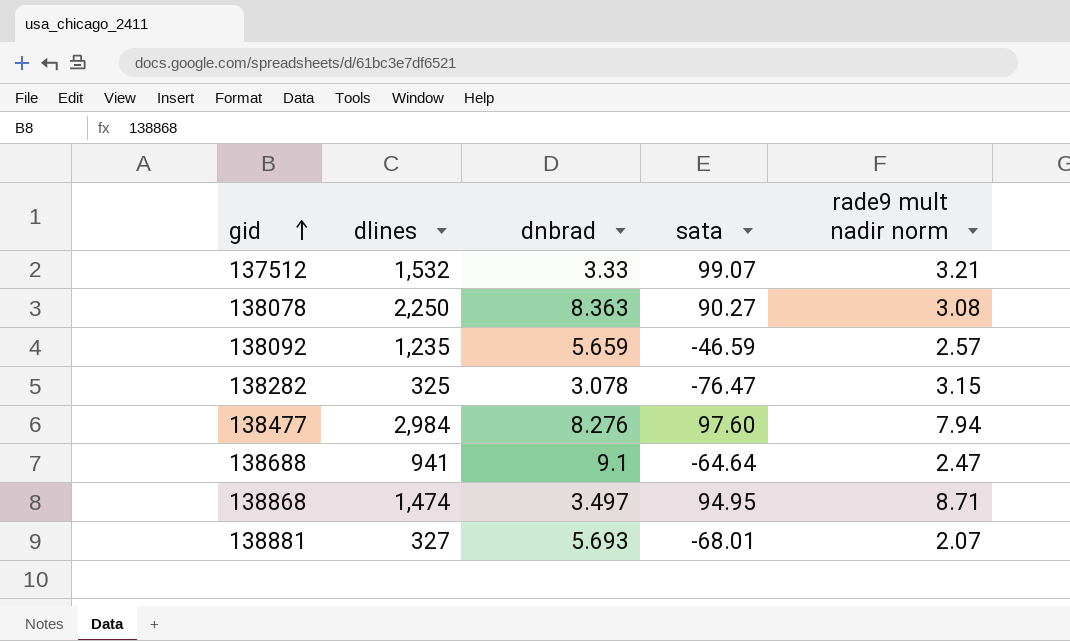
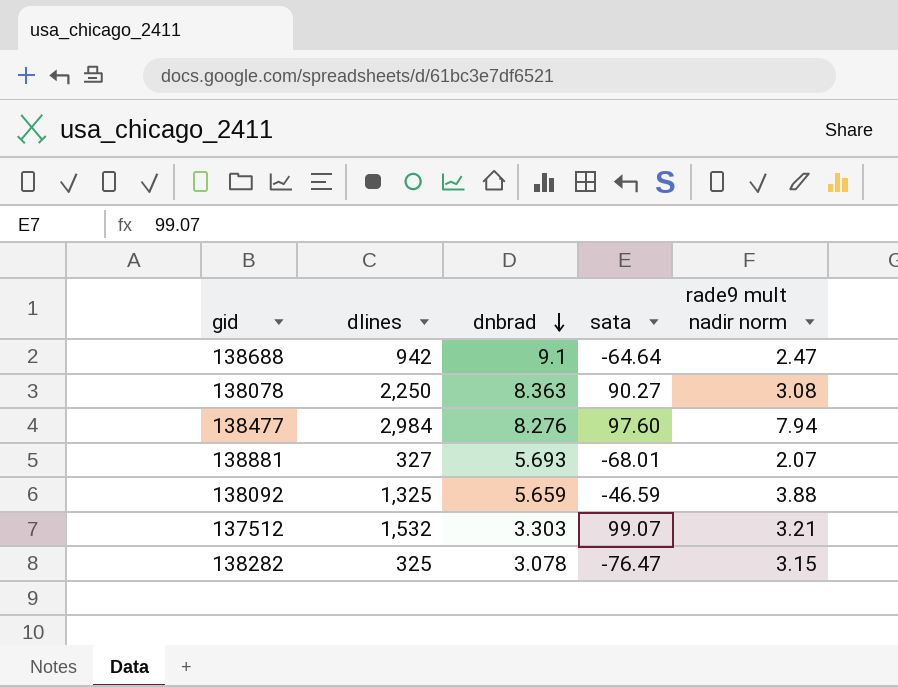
row order: gid ascending -> dnbrad descending
row 138868: 1,474 | 3.497 | 94.95 | 8.71 -> none
138688 | dlines: 941 -> 942
138092 | dlines: 1,235 -> 1,325
138092 | rade9 mult nadir norm: 2.57 -> 3.88
137512 | dnbrad: 3.33 -> 3.303

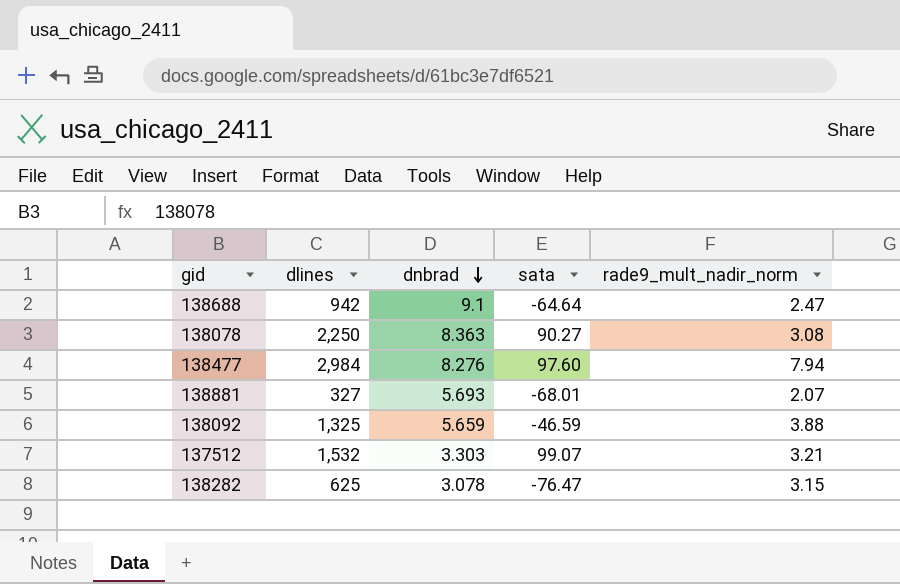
column name: rade9 mult nadir norm -> rade9_mult_nadir_norm
138282 | dlines: 325 -> 625

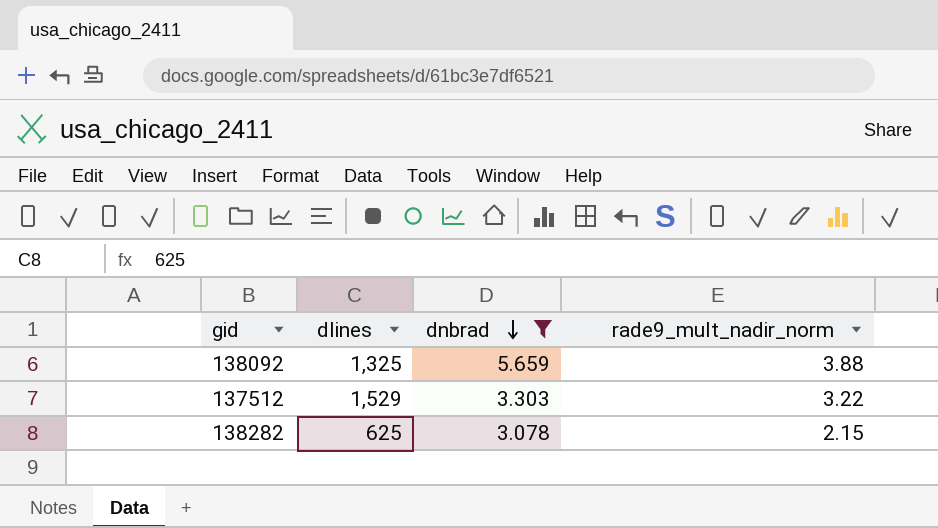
filter: none -> dnbrad <= 5.659
column sata | position: 4 -> none
137512 | dlines: 1,532 -> 1,529
137512 | rade9_mult_nadir_norm: 3.21 -> 3.22
138282 | rade9_mult_nadir_norm: 3.15 -> 2.15

